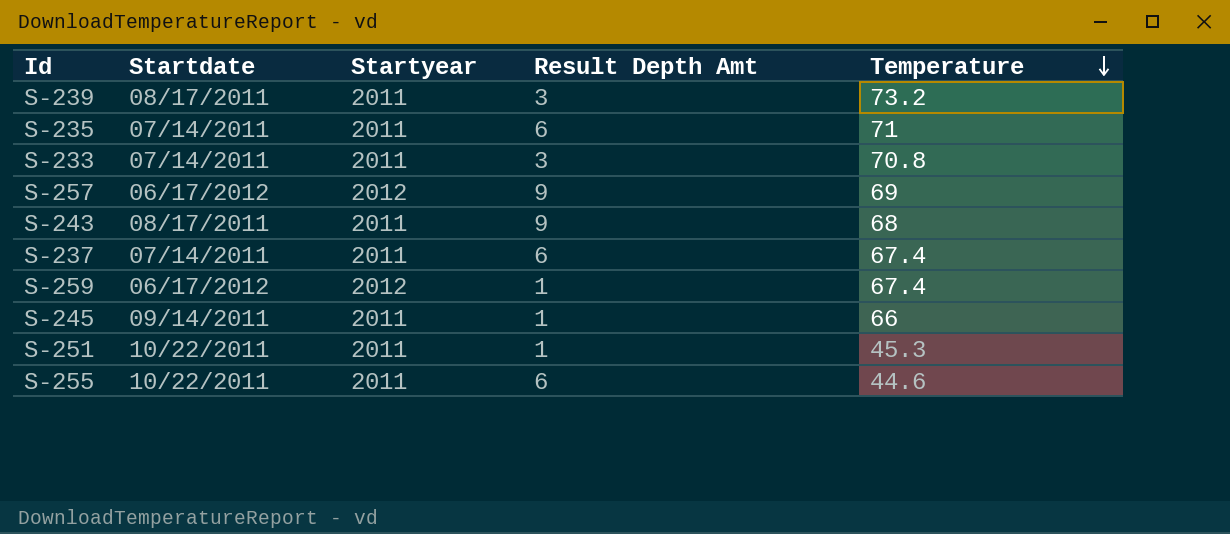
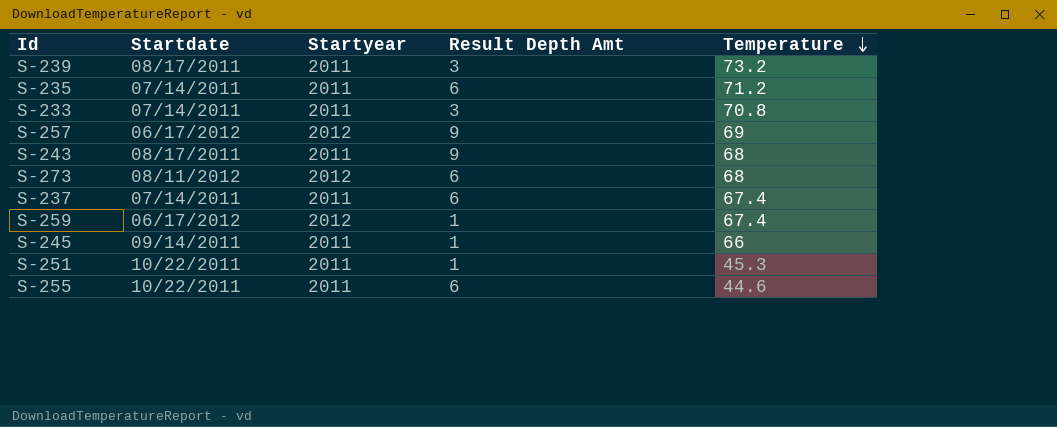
S-235 | Temperature: 71 -> 71.2
row S-273: none -> 08/11/2012 | 2012 | 6 | 68

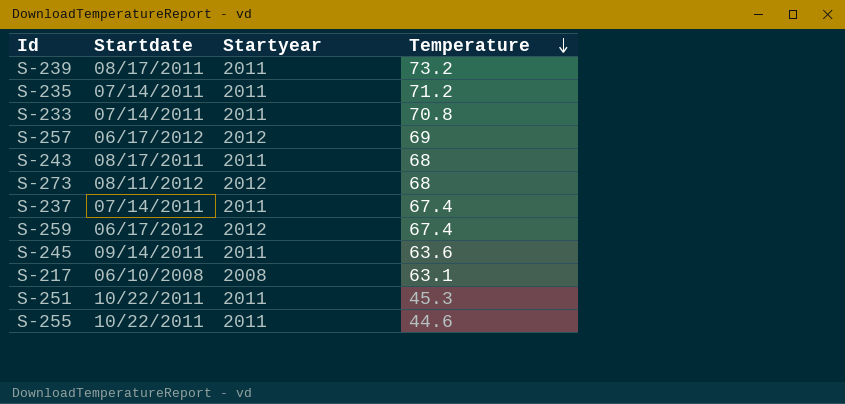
column Result Depth Amt | position: 4 -> none
S-245 | Temperature: 66 -> 63.6
row S-217: none -> 06/10/2008 | 2008 | 63.1

